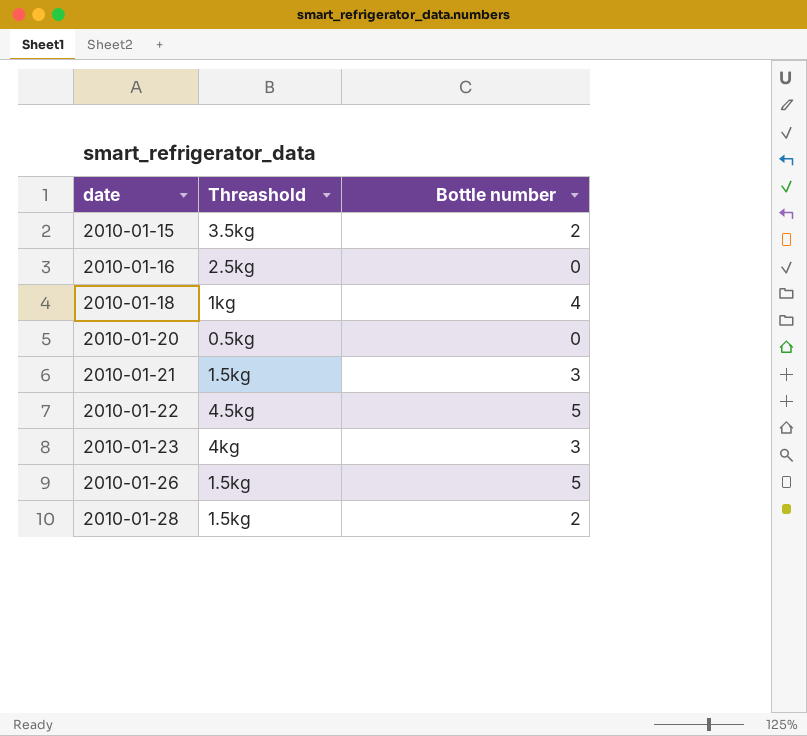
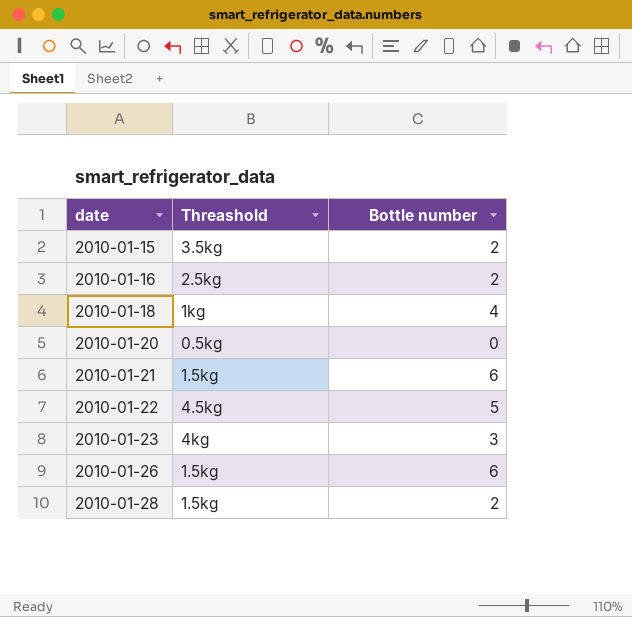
2010-01-16 | Bottle number: 0 -> 2
2010-01-21 | Bottle number: 3 -> 6
2010-01-26 | Bottle number: 5 -> 6

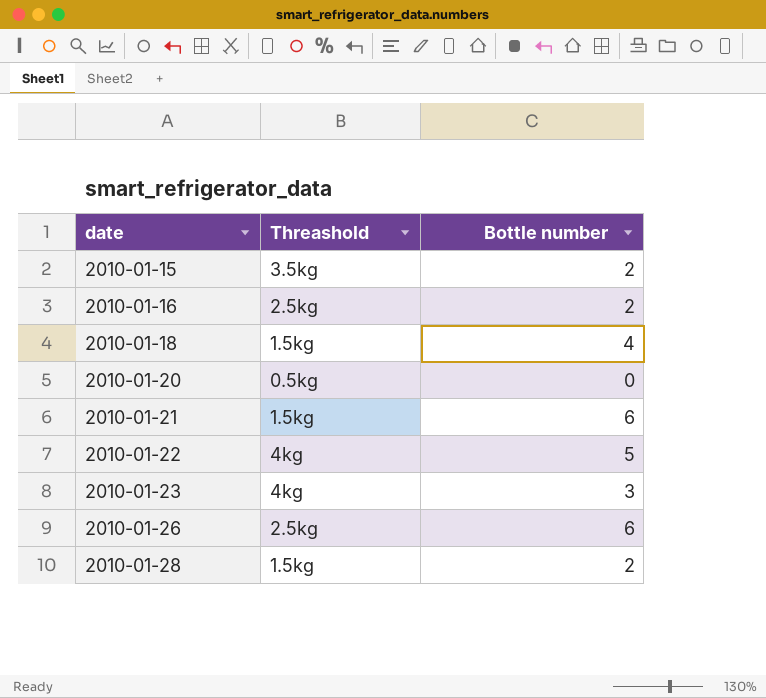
2010-01-18 | Threashold: 1kg -> 1.5kg
2010-01-22 | Threashold: 4.5kg -> 4kg
2010-01-26 | Threashold: 1.5kg -> 2.5kg

